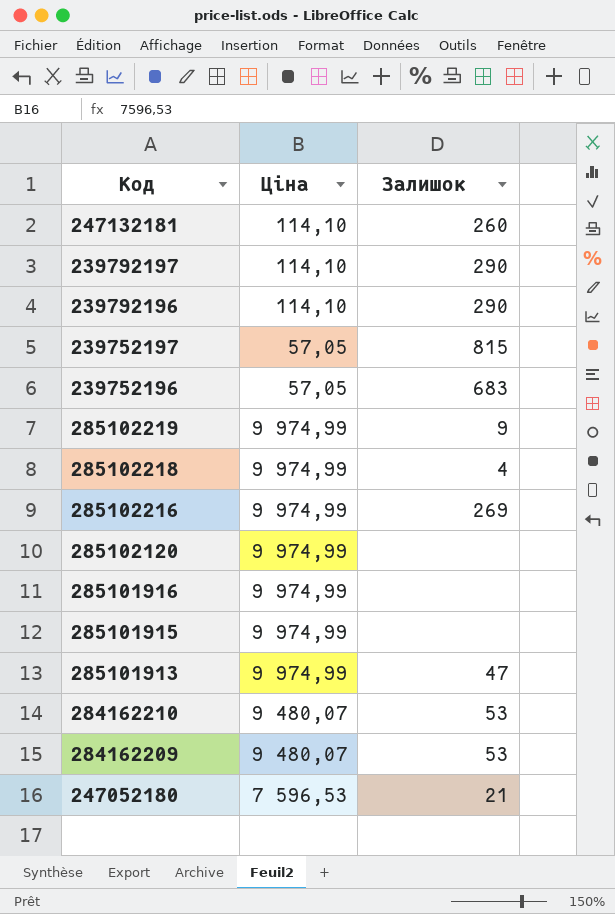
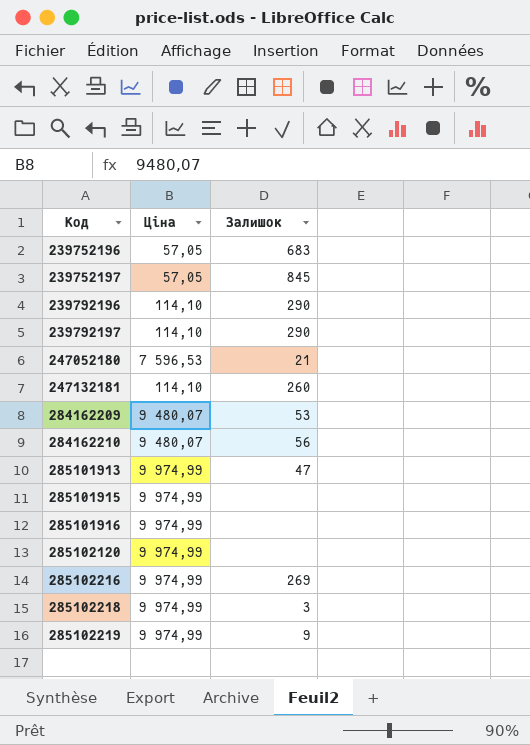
row order: none -> Код ascending
239752197 | Залишок: 815 -> 845
284162210 | Залишок: 53 -> 56
285102218 | Залишок: 4 -> 3

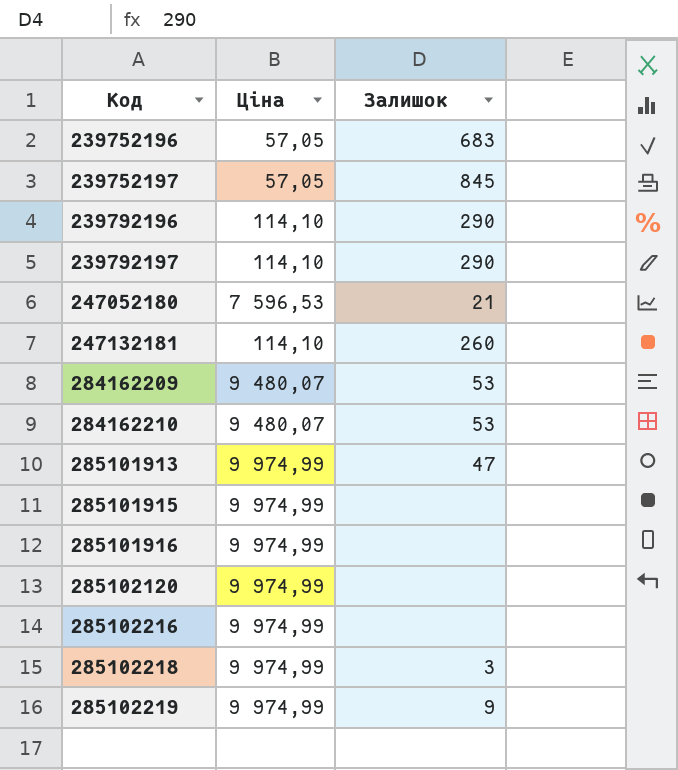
284162210 | Залишок: 56 -> 53
285102216 | Залишок: 269 -> none

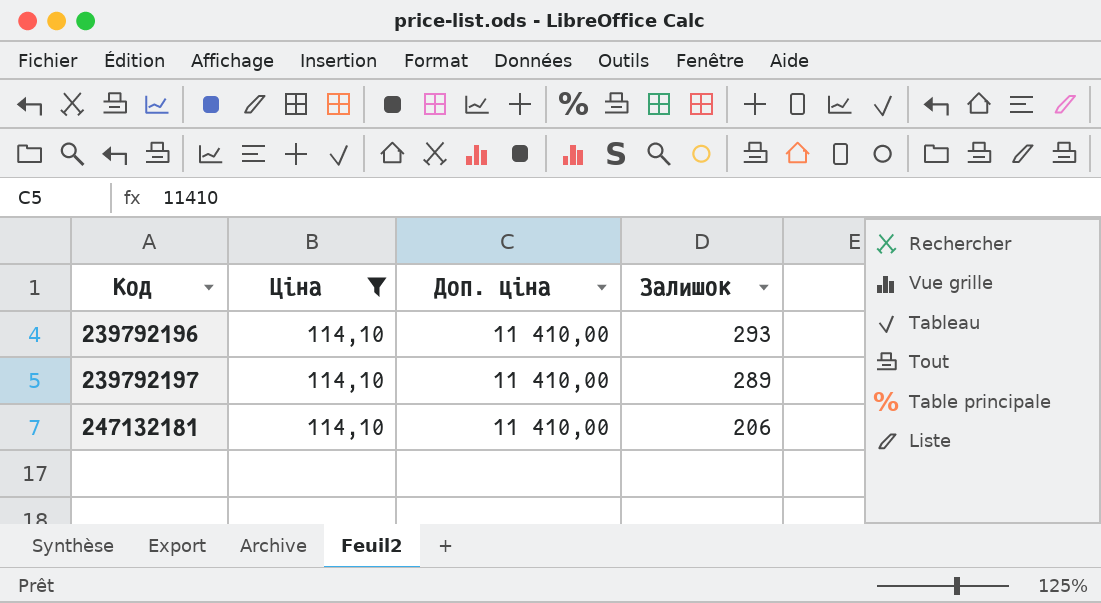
filter: none -> Ціна = 114,10
column Доп. ціна | position: none -> 3
239792196 | Залишок: 290 -> 293
239792197 | Залишок: 290 -> 289
247132181 | Залишок: 260 -> 206

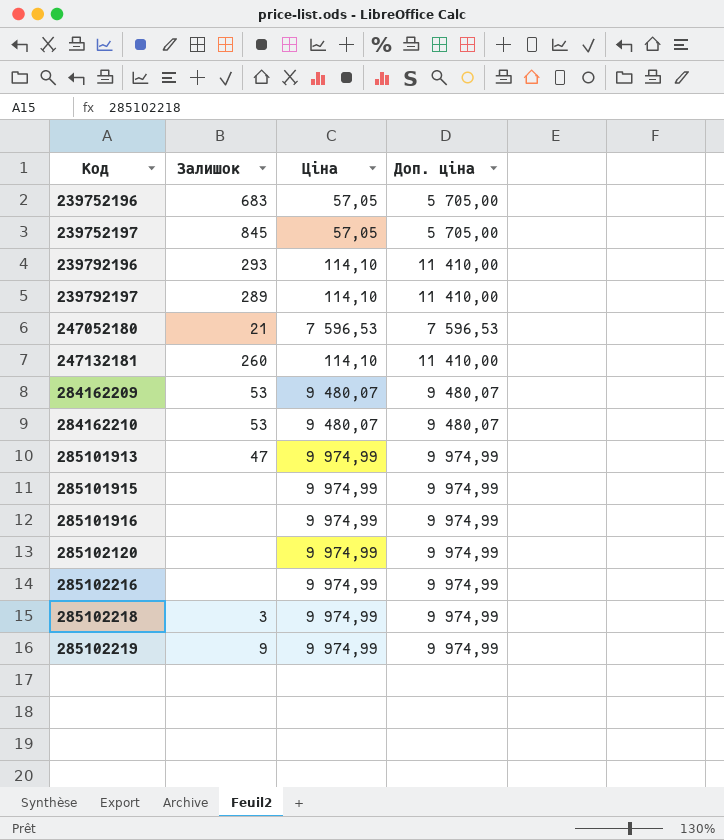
filter: Ціна = 114,10 -> none
column Залишок | position: 4 -> 2
247132181 | Залишок: 206 -> 260

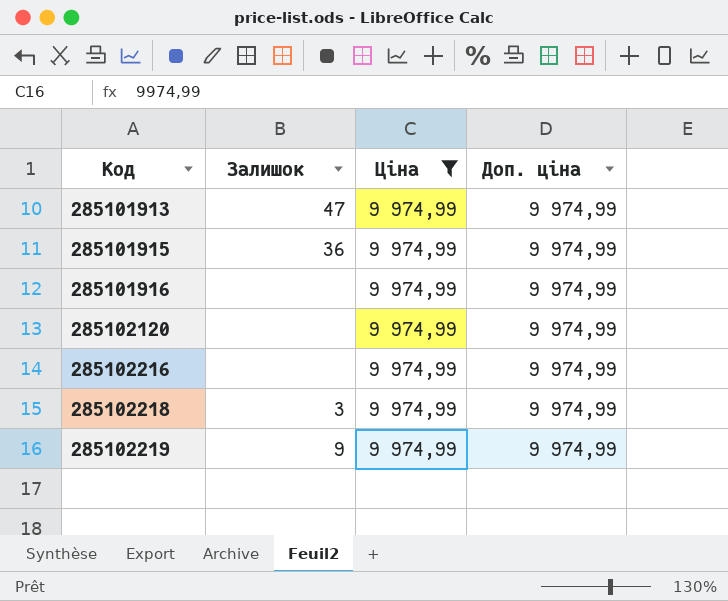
filter: none -> Ціна = 9 974,99
285101915 | Залишок: none -> 36

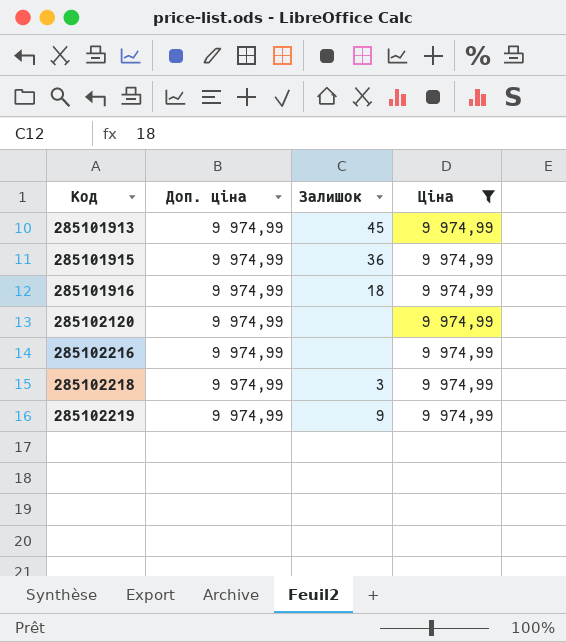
column Доп. ціна | position: 4 -> 2
285101913 | Залишок: 47 -> 45
285101916 | Залишок: none -> 18

